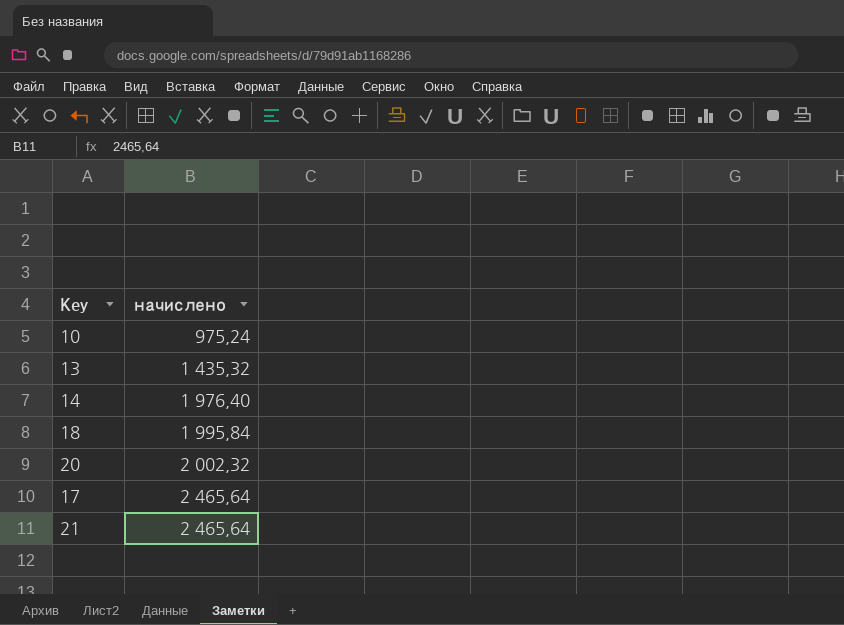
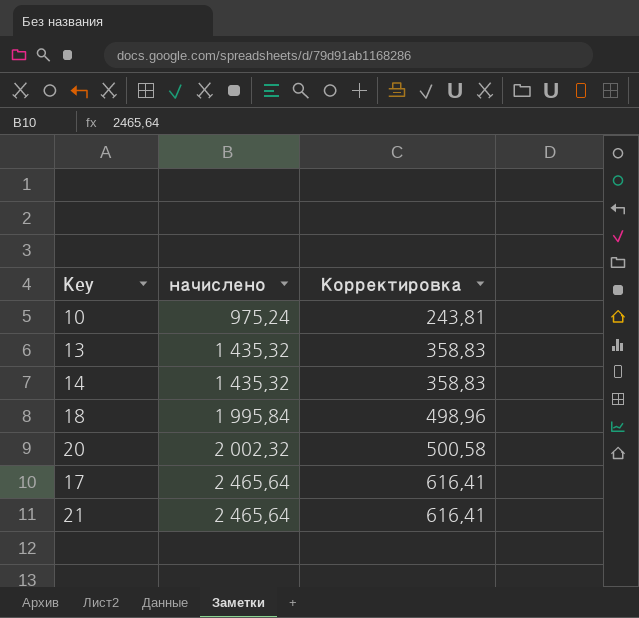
column Корректировка | formula: none -> [начислено] * 0,25
14 | начислено: 1 976,40 -> 1 435,32

